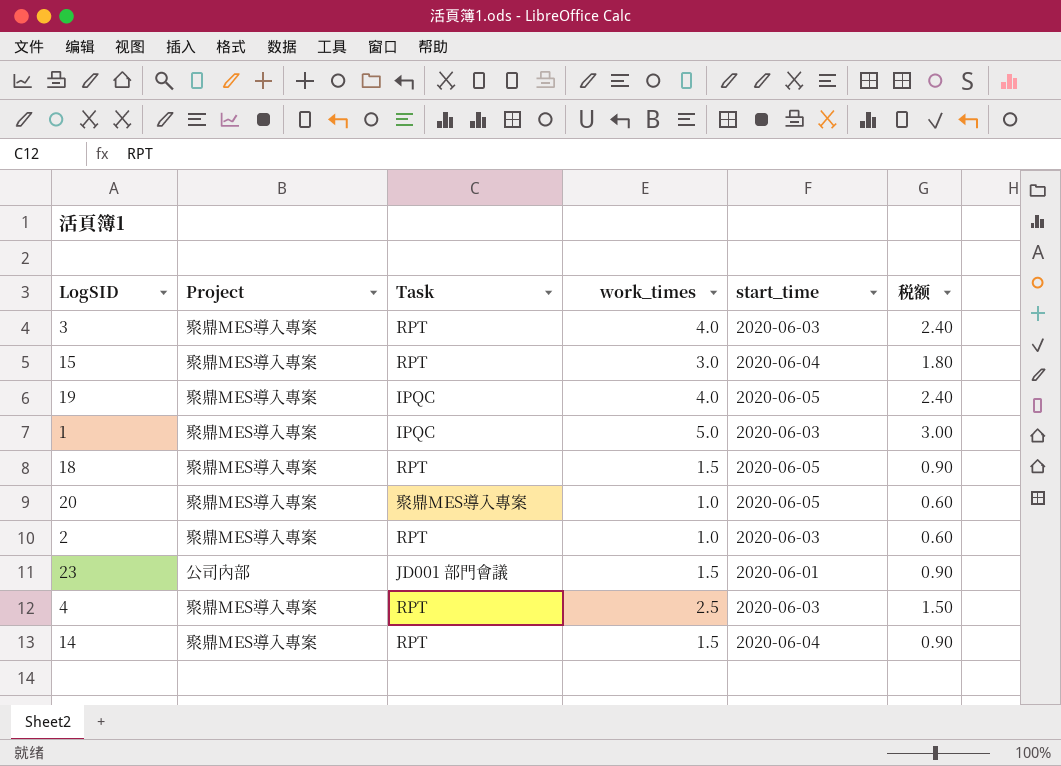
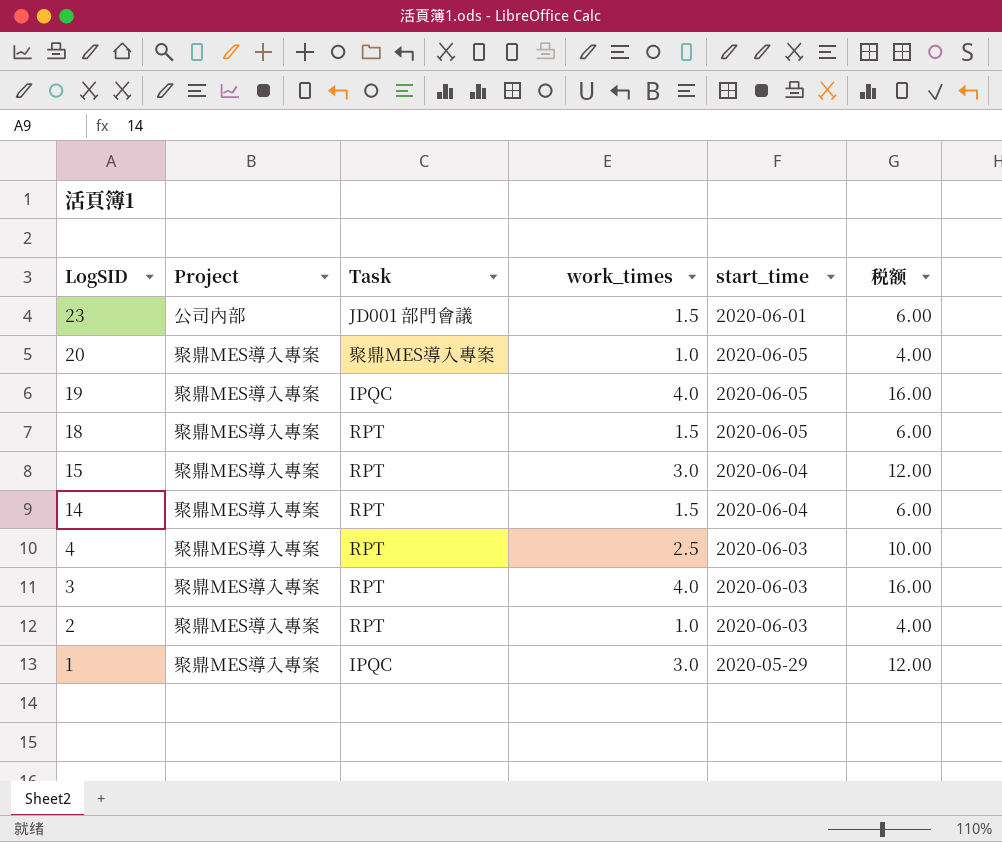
row order: none -> LogSID descending
column 税额 | formula: [work_times] * 0.6 -> [work_times] * 4
1 | work_times: 5.0 -> 3.0
1 | start_time: 2020-06-03 -> 2020-05-29

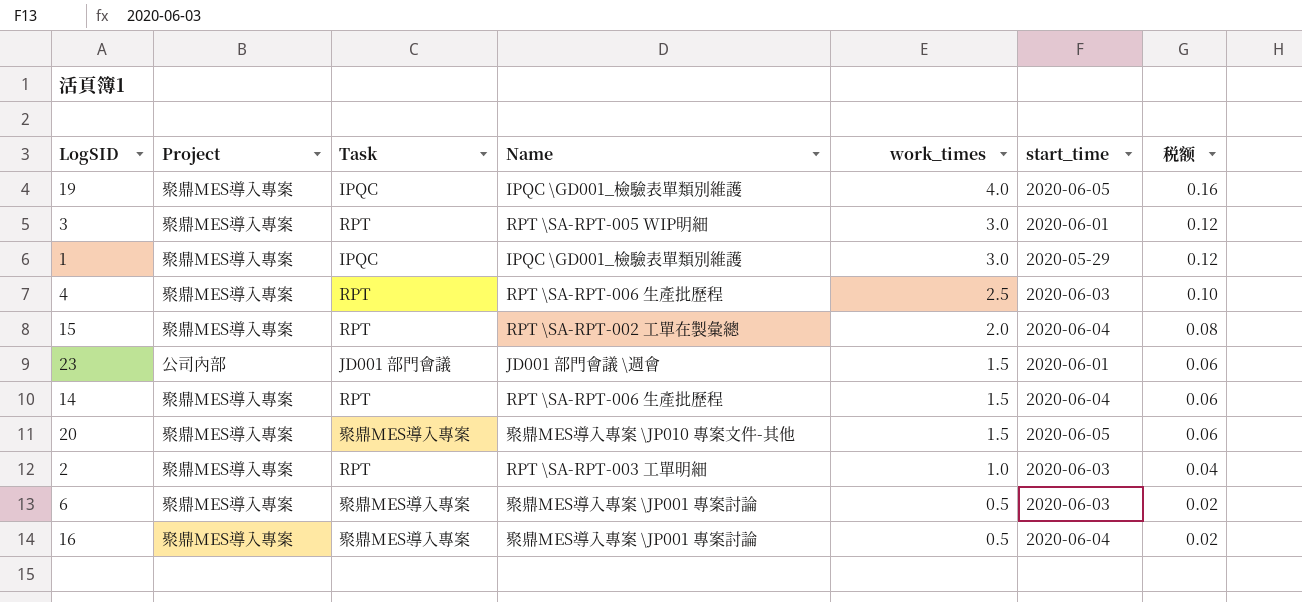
row order: LogSID descending -> work_times descending
column Name | position: none -> 4
column 税额 | formula: [work_times] * 4 -> [work_times] * 0.04
row 18: 聚鼎MES導入專案 | RPT | 1.5 | 2020-06-05 | 6.00 -> none
3 | work_times: 4.0 -> 3.0
3 | start_time: 2020-06-03 -> 2020-06-01
15 | work_times: 3.0 -> 2.0
20 | work_times: 1.0 -> 1.5
row 6: none -> 聚鼎MES導入專案 | 聚鼎MES導入專案 | 聚鼎MES導入專案 \JP001 專案討論 | 0.5 | 2020-06-03 | 0.02
row 16: none -> 聚鼎MES導入專案 | 聚鼎MES導入專案 | 聚鼎MES導入專案 \JP001 專案討論 | 0.5 | 2020-06-04 | 0.02

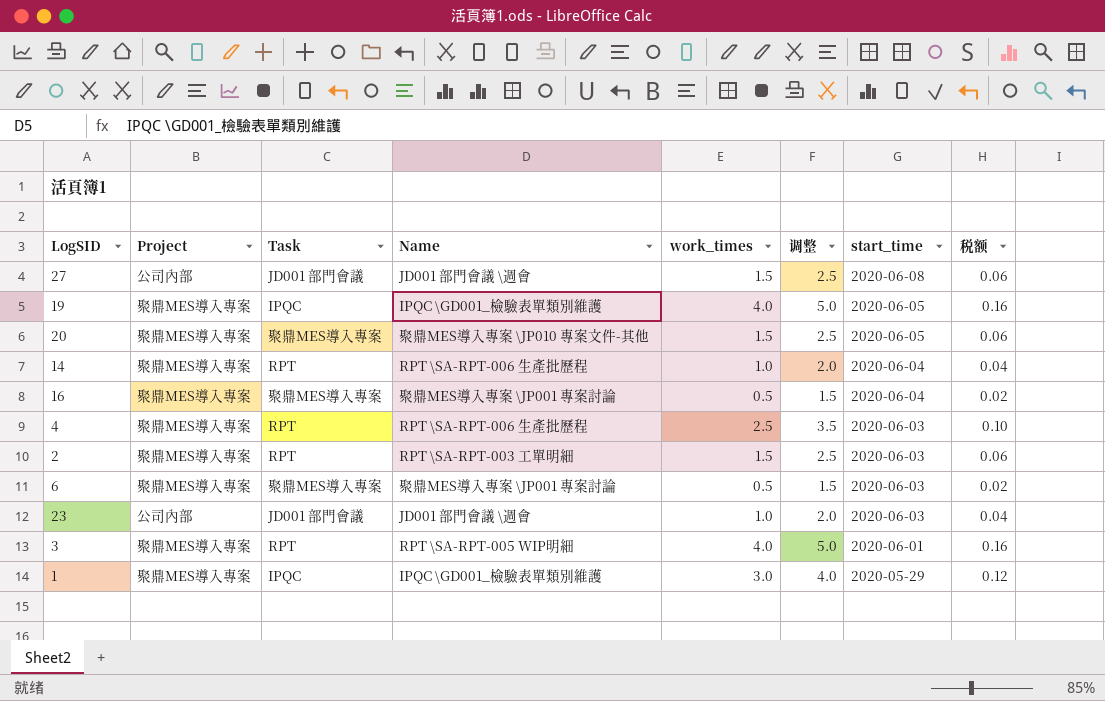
row order: work_times descending -> start_time descending
column 调整 | formula: none -> [work_times] + 1
row 15: 聚鼎MES導入專案 | RPT | RPT \SA-RPT-002 工單在製彙總 | 2.0 | 2020-06-04 | 0.08 -> none
row 27: none -> 公司內部 | JD001 部門會議 | JD001 部門會議 \週會 | 1.5 | 2.5 | 2020-06-08 | 0.06
14 | work_times: 1.5 -> 1.0
14 | 税额: 0.06 -> 0.04
2 | work_times: 1.0 -> 1.5
2 | 税额: 0.04 -> 0.06
23 | work_times: 1.5 -> 1.0
23 | start_time: 2020-06-01 -> 2020-06-03
23 | 税额: 0.06 -> 0.04
3 | work_times: 3.0 -> 4.0
3 | 税额: 0.12 -> 0.16

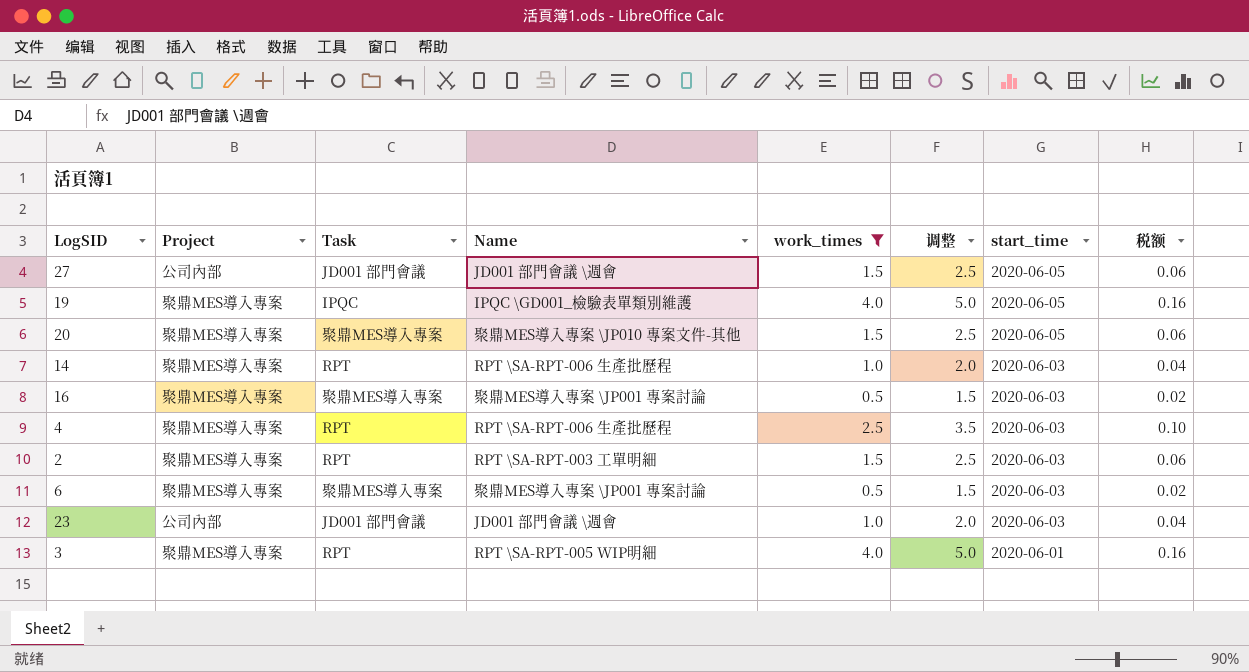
filter: none -> work_times != 3.0
27 | start_time: 2020-06-08 -> 2020-06-05
14 | start_time: 2020-06-04 -> 2020-06-03
16 | start_time: 2020-06-04 -> 2020-06-03

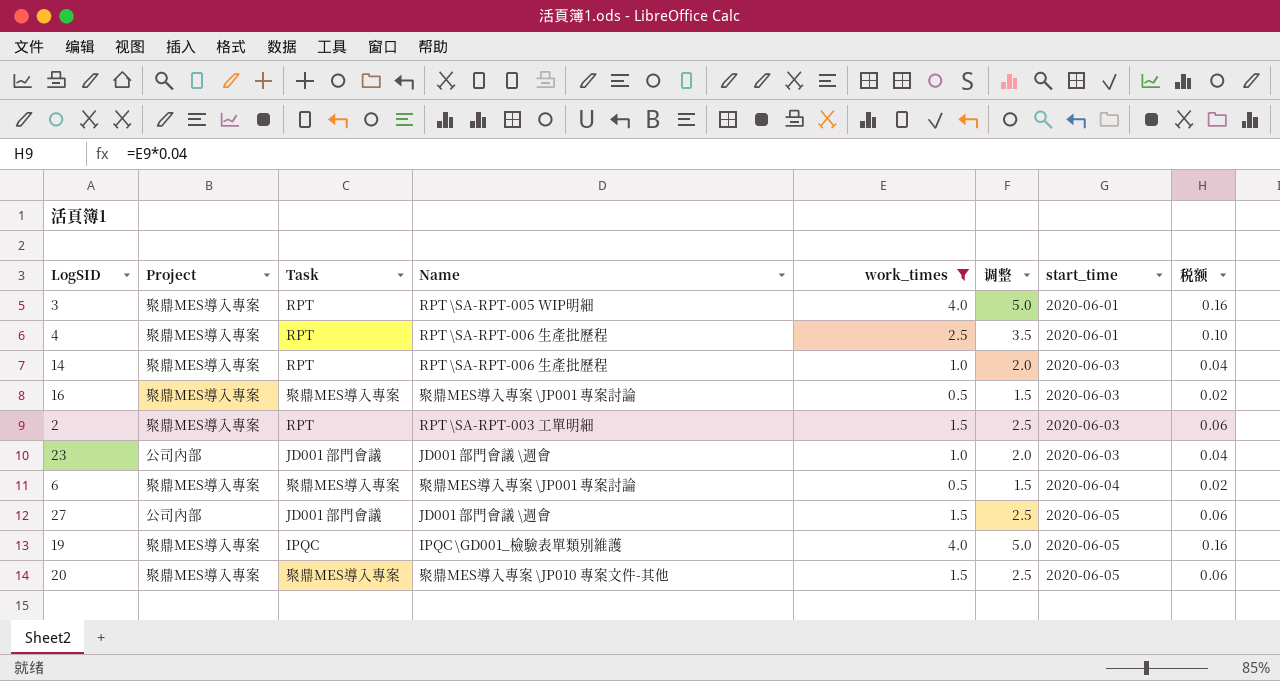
row order: start_time descending -> start_time ascending
4 | start_time: 2020-06-03 -> 2020-06-01
6 | start_time: 2020-06-03 -> 2020-06-04

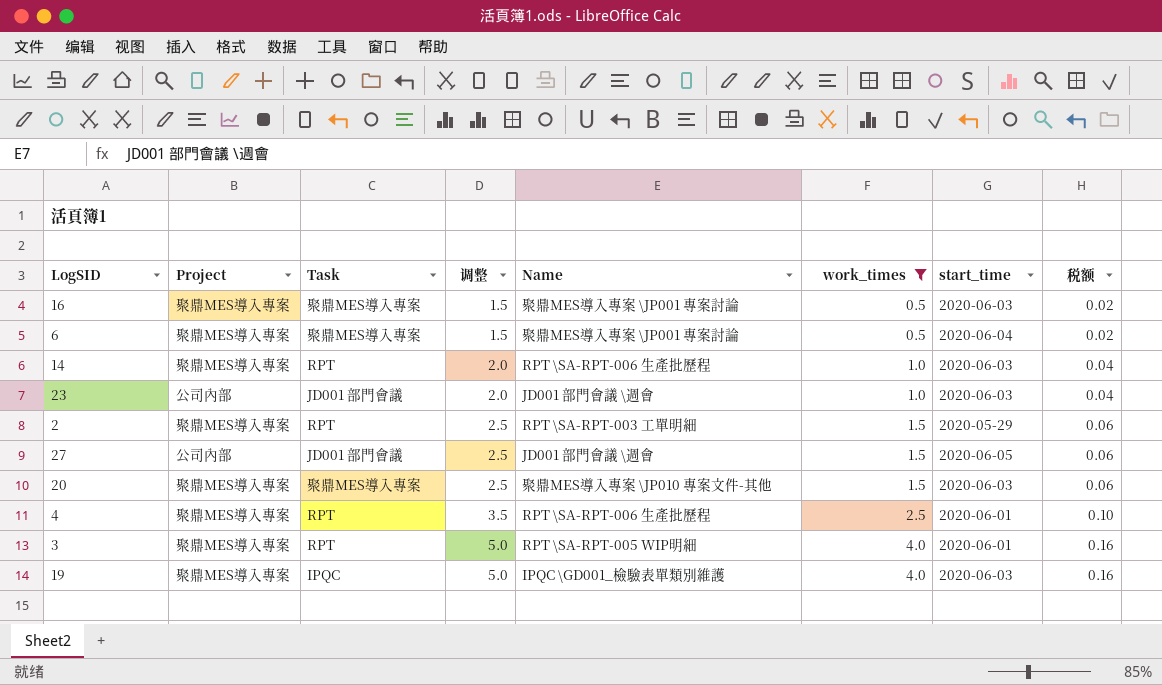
row order: start_time ascending -> 调整 ascending
column 调整 | position: 6 -> 4
2 | start_time: 2020-06-03 -> 2020-05-29
20 | start_time: 2020-06-05 -> 2020-06-03
19 | start_time: 2020-06-05 -> 2020-06-03

